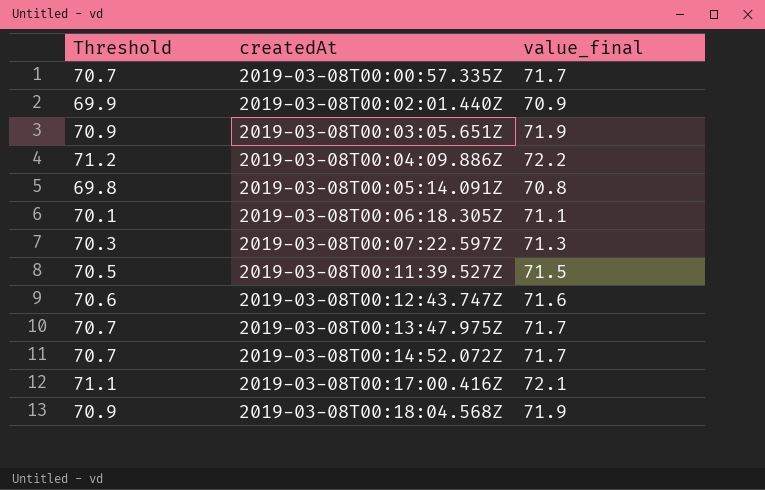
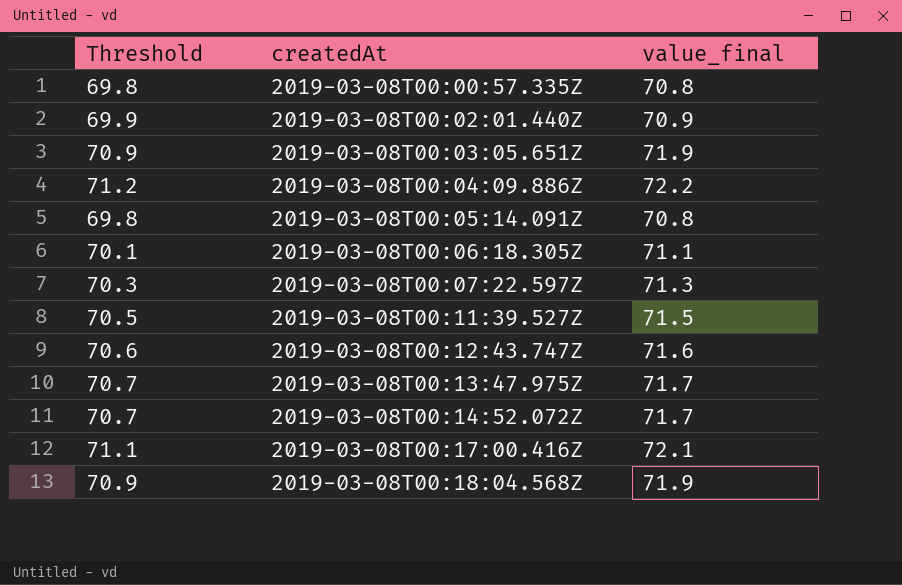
2019-03-08T00:00:57.335Z | Threshold: 70.7 -> 69.8
2019-03-08T00:00:57.335Z | value_final: 71.7 -> 70.8

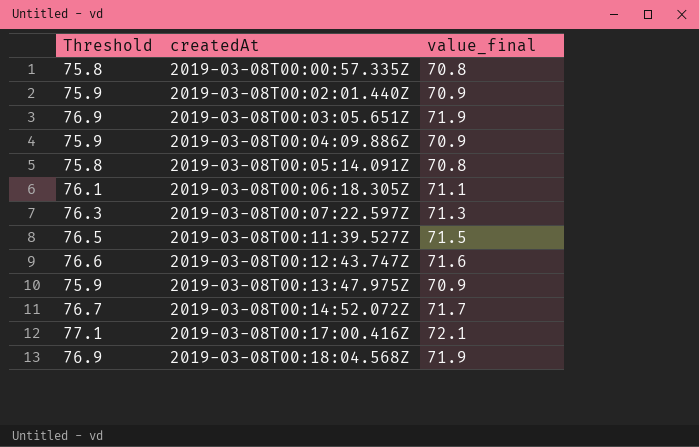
column Threshold | formula: [value_final] - 1 -> [value_final] + 5
2019-03-08T00:04:09.886Z | value_final: 72.2 -> 70.9
2019-03-08T00:13:47.975Z | value_final: 71.7 -> 70.9

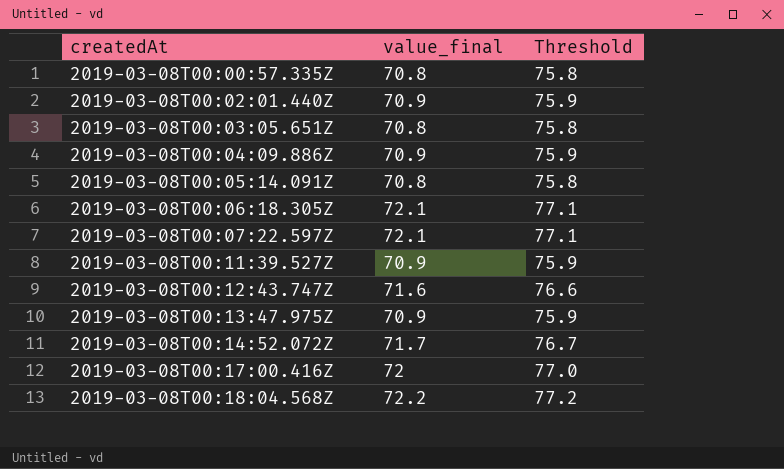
column Threshold | position: 1 -> 3
2019-03-08T00:03:05.651Z | value_final: 71.9 -> 70.8
2019-03-08T00:03:05.651Z | Threshold: 76.9 -> 75.8
2019-03-08T00:06:18.305Z | value_final: 71.1 -> 72.1
2019-03-08T00:06:18.305Z | Threshold: 76.1 -> 77.1
2019-03-08T00:07:22.597Z | value_final: 71.3 -> 72.1
2019-03-08T00:07:22.597Z | Threshold: 76.3 -> 77.1
2019-03-08T00:11:39.527Z | value_final: 71.5 -> 70.9
2019-03-08T00:11:39.527Z | Threshold: 76.5 -> 75.9
2019-03-08T00:17:00.416Z | value_final: 72.1 -> 72
2019-03-08T00:17:00.416Z | Threshold: 77.1 -> 77.0
2019-03-08T00:18:04.568Z | value_final: 71.9 -> 72.2
2019-03-08T00:18:04.568Z | Threshold: 76.9 -> 77.2

